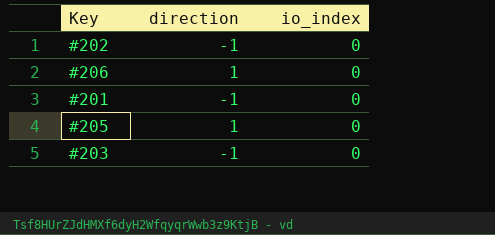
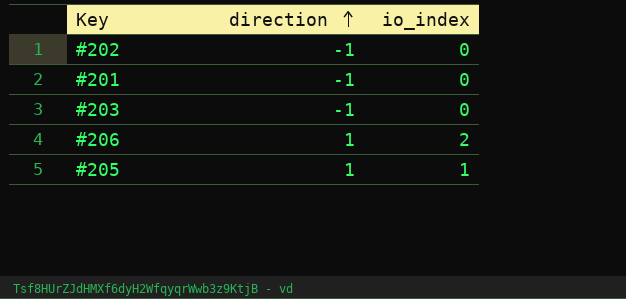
row order: none -> direction ascending
#206 | io_index: 0 -> 2
#205 | io_index: 0 -> 1

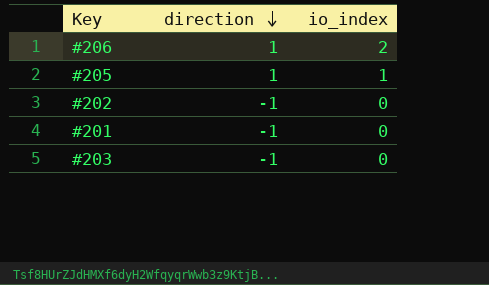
row order: direction ascending -> direction descending

